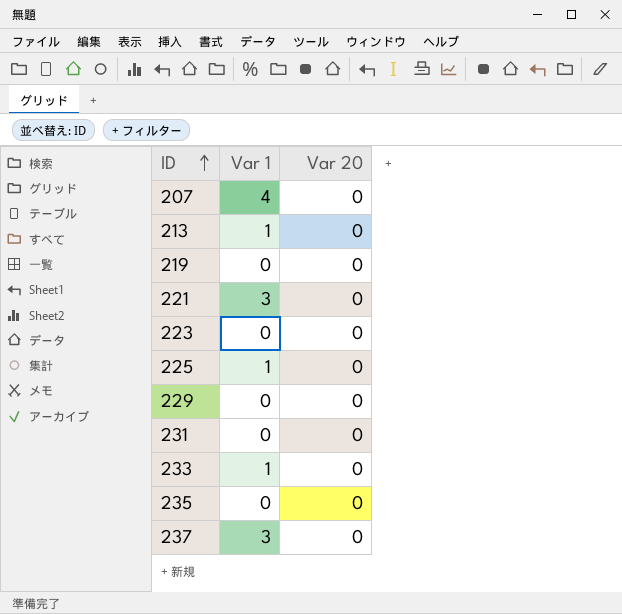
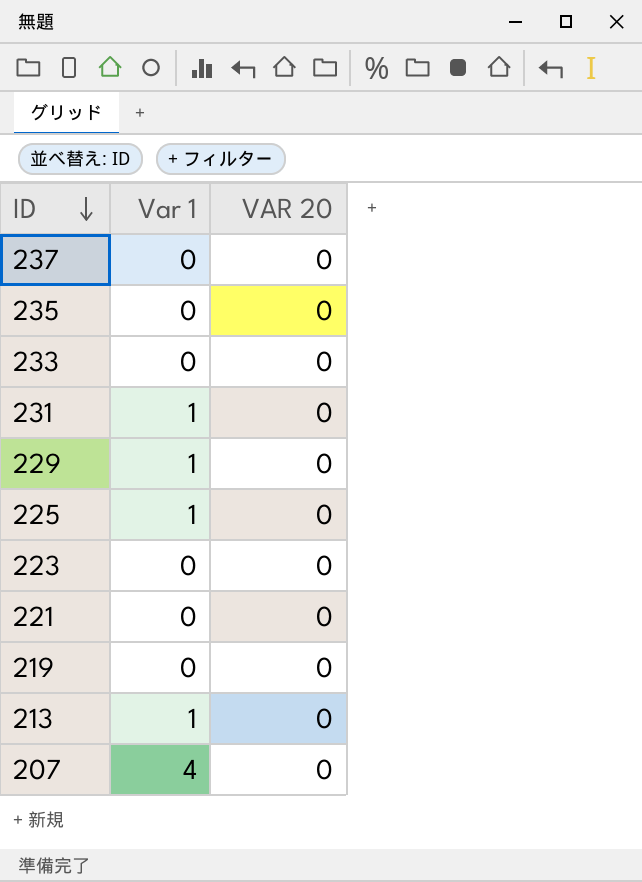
row order: ID ascending -> ID descending
column name: Var 20 -> VAR 20
237 | Var 1: 3 -> 0
233 | Var 1: 1 -> 0
231 | Var 1: 0 -> 1
229 | Var 1: 0 -> 1
221 | Var 1: 3 -> 0

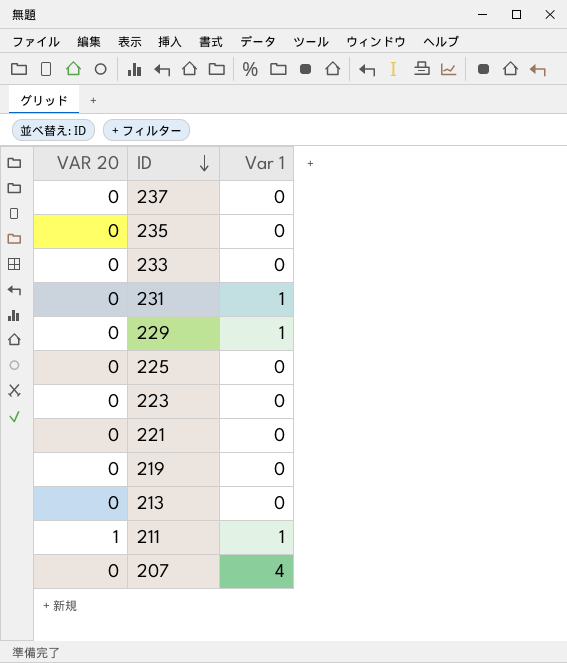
column VAR 20 | position: 3 -> 1
225 | Var 1: 1 -> 0
213 | Var 1: 1 -> 0
row 211: none -> 1 | 1

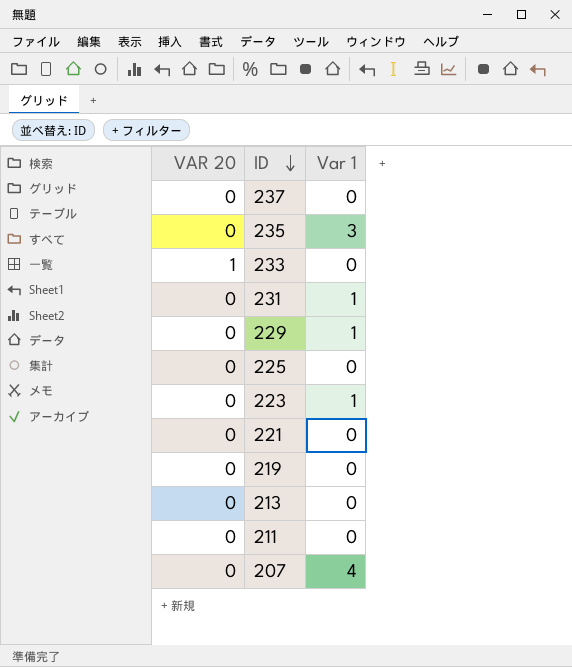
235 | Var 1: 0 -> 3
233 | VAR 20: 0 -> 1
223 | Var 1: 0 -> 1
211 | VAR 20: 1 -> 0
211 | Var 1: 1 -> 0

